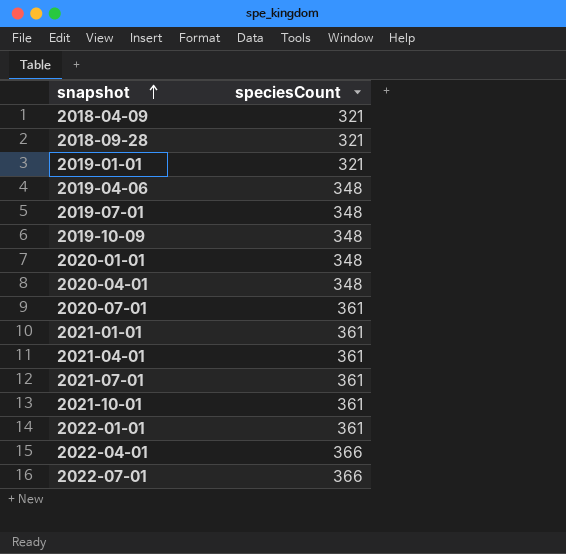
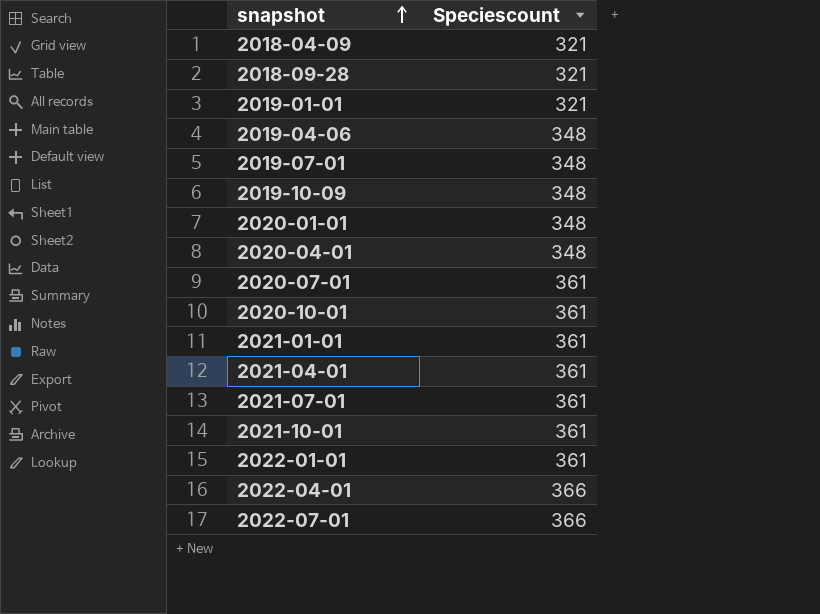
column name: speciesCount -> Speciescount
row 2020-10-01: none -> 361

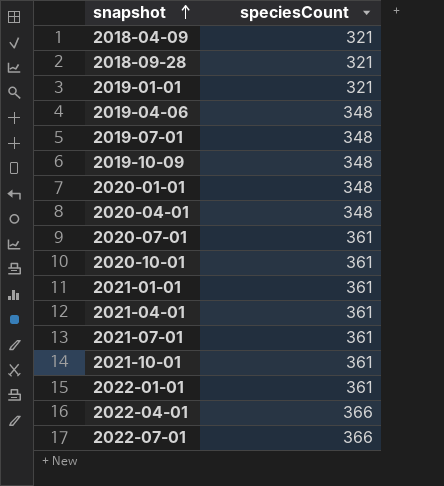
column name: Speciescount -> speciesCount

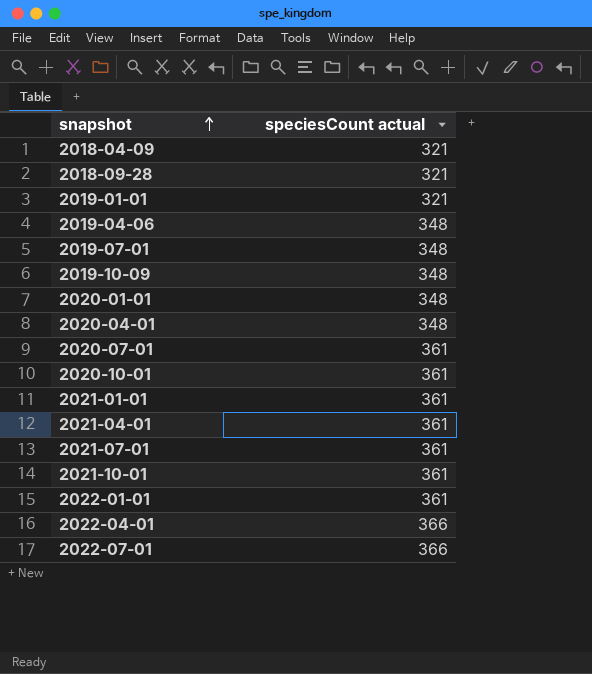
column name: speciesCount -> speciesCount actual

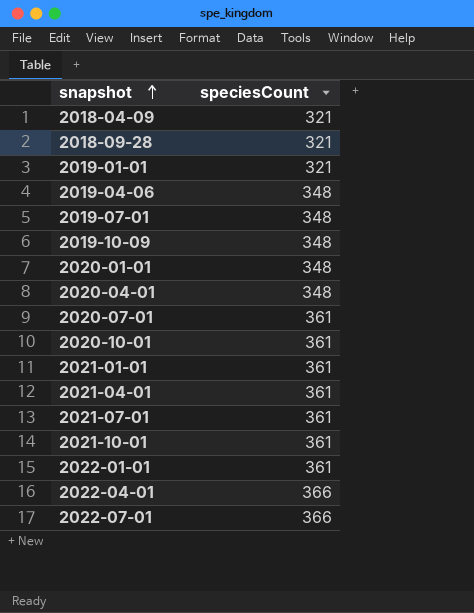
column name: speciesCount actual -> speciesCount

